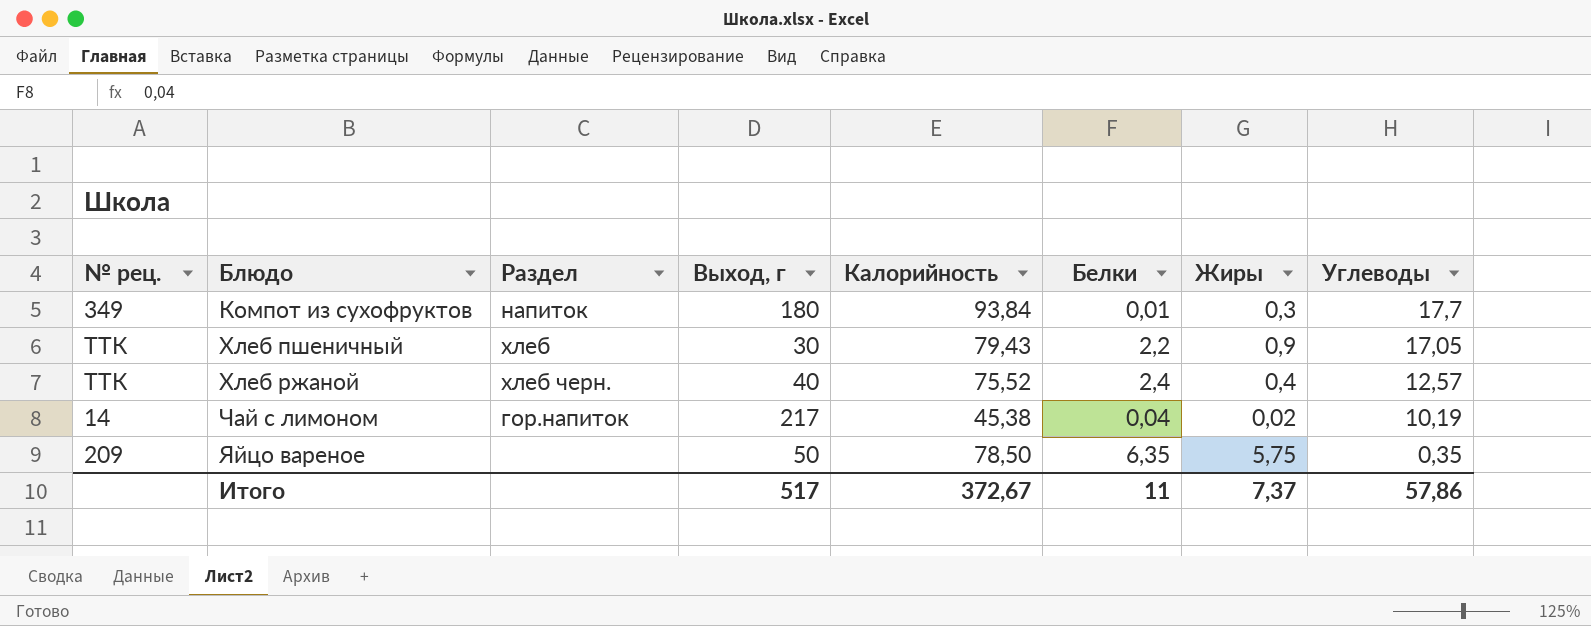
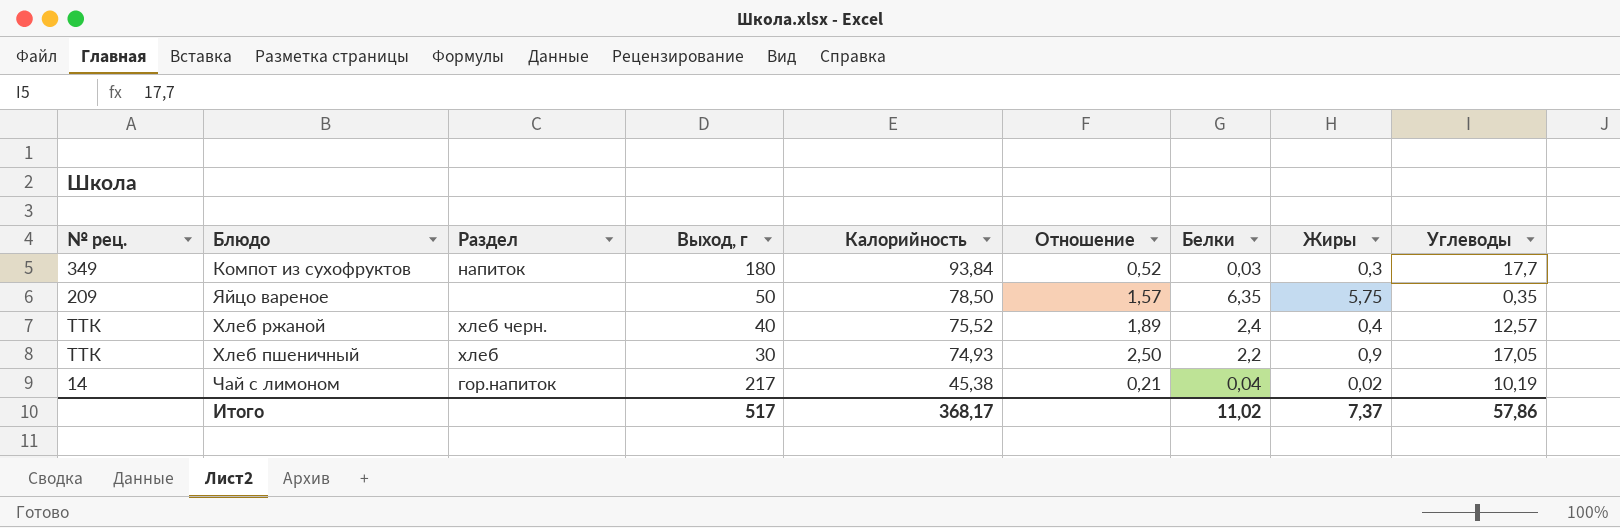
row order: Блюдо ascending -> Калорийность descending
column Отношение | formula: none -> [Калорийность] / [Выход, г]
Компот из сухофруктов | Белки: 0,01 -> 0,03
Хлеб пшеничный | Калорийность: 79,43 -> 74,93
Итого | Калорийность: 372,67 -> 368,17
Итого | Белки: 11 -> 11,02

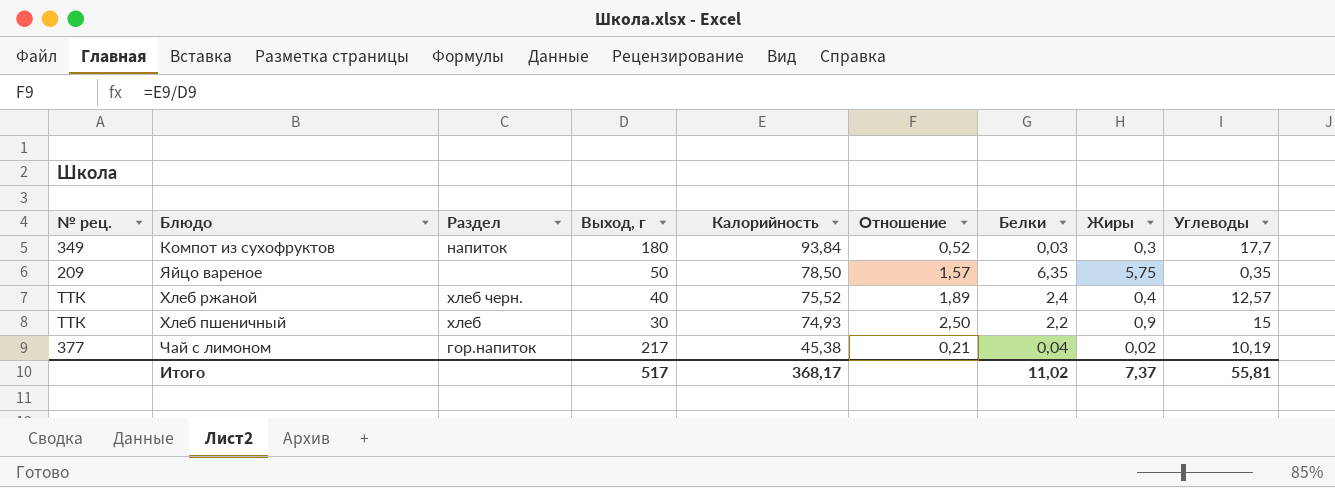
Хлеб пшеничный | Углеводы: 17,05 -> 15
Чай с лимоном | № рец.: 14 -> 377
Итого | Углеводы: 57,86 -> 55,81

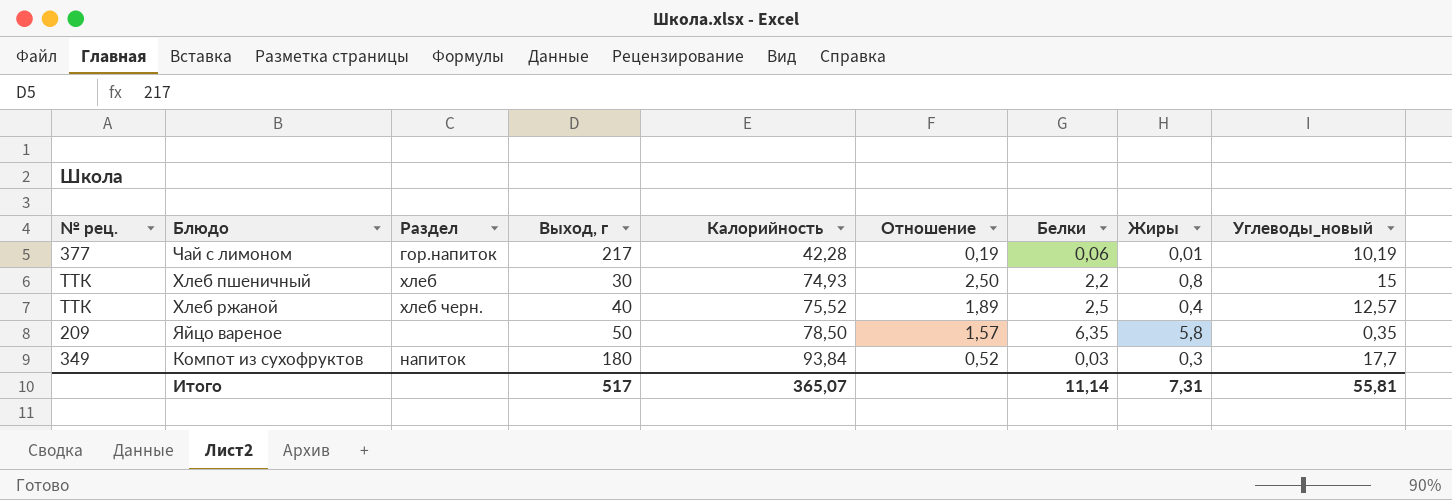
row order: Калорийность descending -> Калорийность ascending
column name: Углеводы -> Углеводы_новый
Чай с лимоном | Калорийность: 45,38 -> 42,28
Чай с лимоном | Отношение: 0,21 -> 0,19
Чай с лимоном | Белки: 0,04 -> 0,06
Чай с лимоном | Жиры: 0,02 -> 0,01
Хлеб пшеничный | Жиры: 0,9 -> 0,8
Хлеб ржаной | Белки: 2,4 -> 2,5
Яйцо вареное | Жиры: 5,75 -> 5,8
Итого | Калорийность: 368,17 -> 365,07
Итого | Белки: 11,02 -> 11,14
Итого | Жиры: 7,37 -> 7,31

